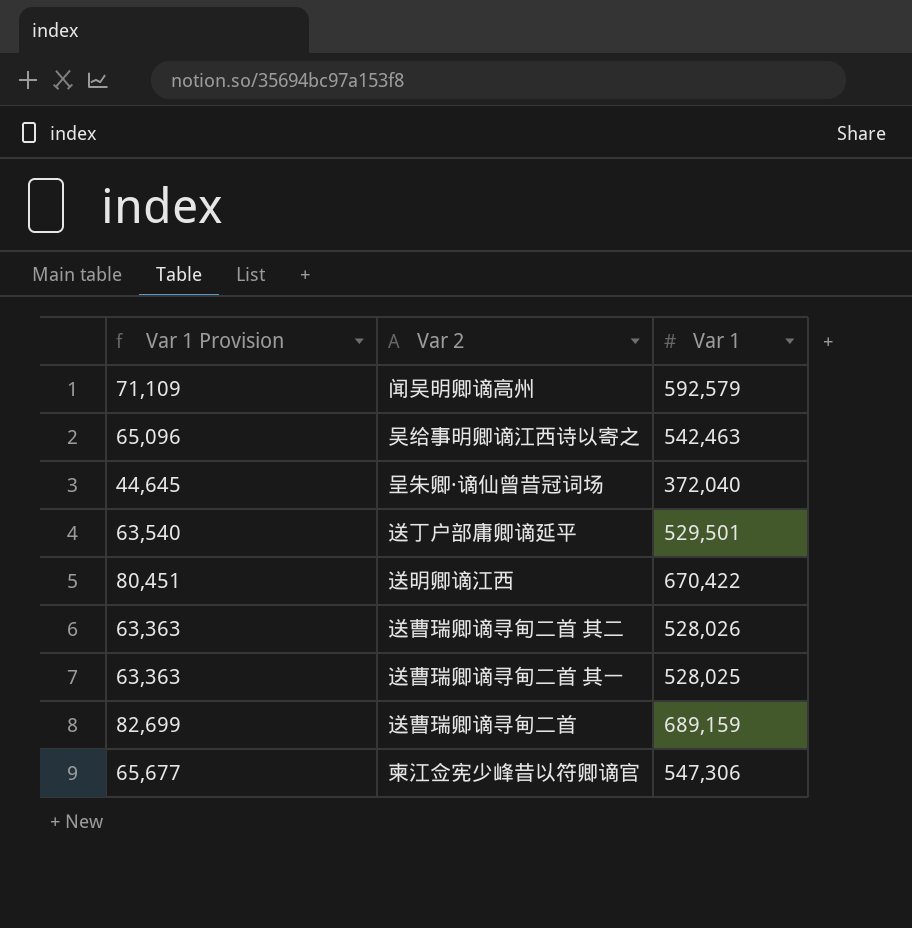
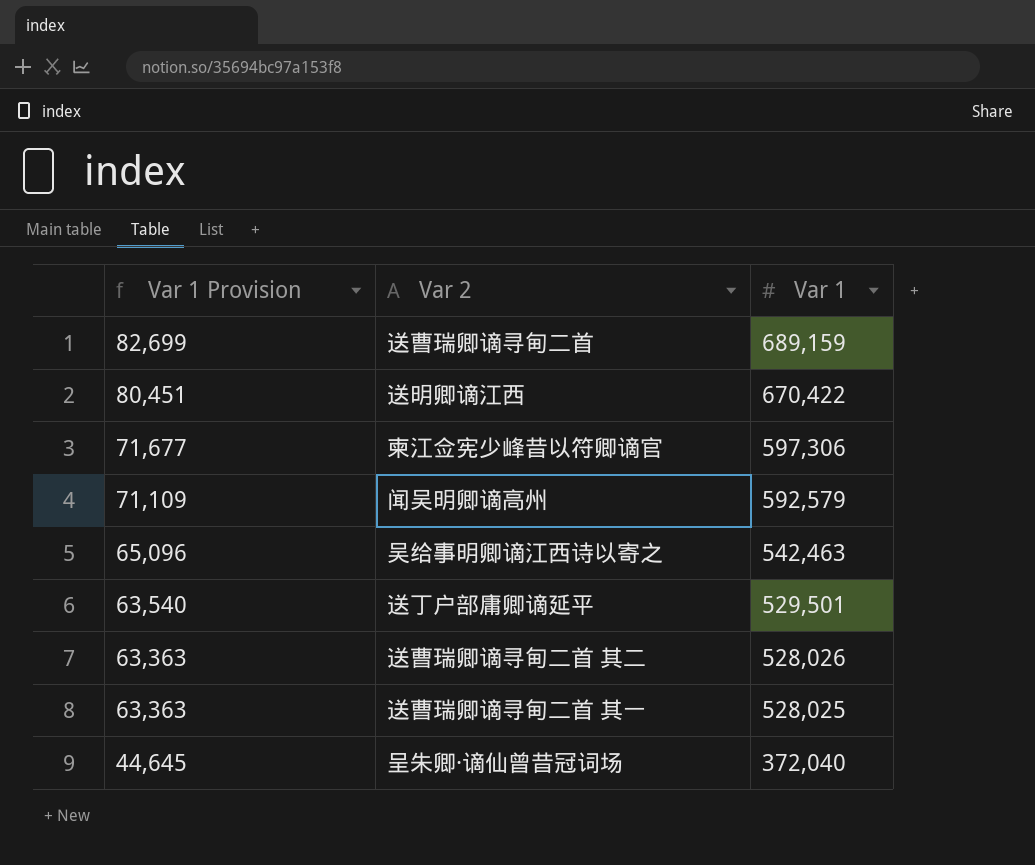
row order: none -> Var 1 Provision descending
柬江佥宪少峰昔以符卿谪官 | Var 1 Provision: 65,677 -> 71,677
柬江佥宪少峰昔以符卿谪官 | Var 1: 547,306 -> 597,306

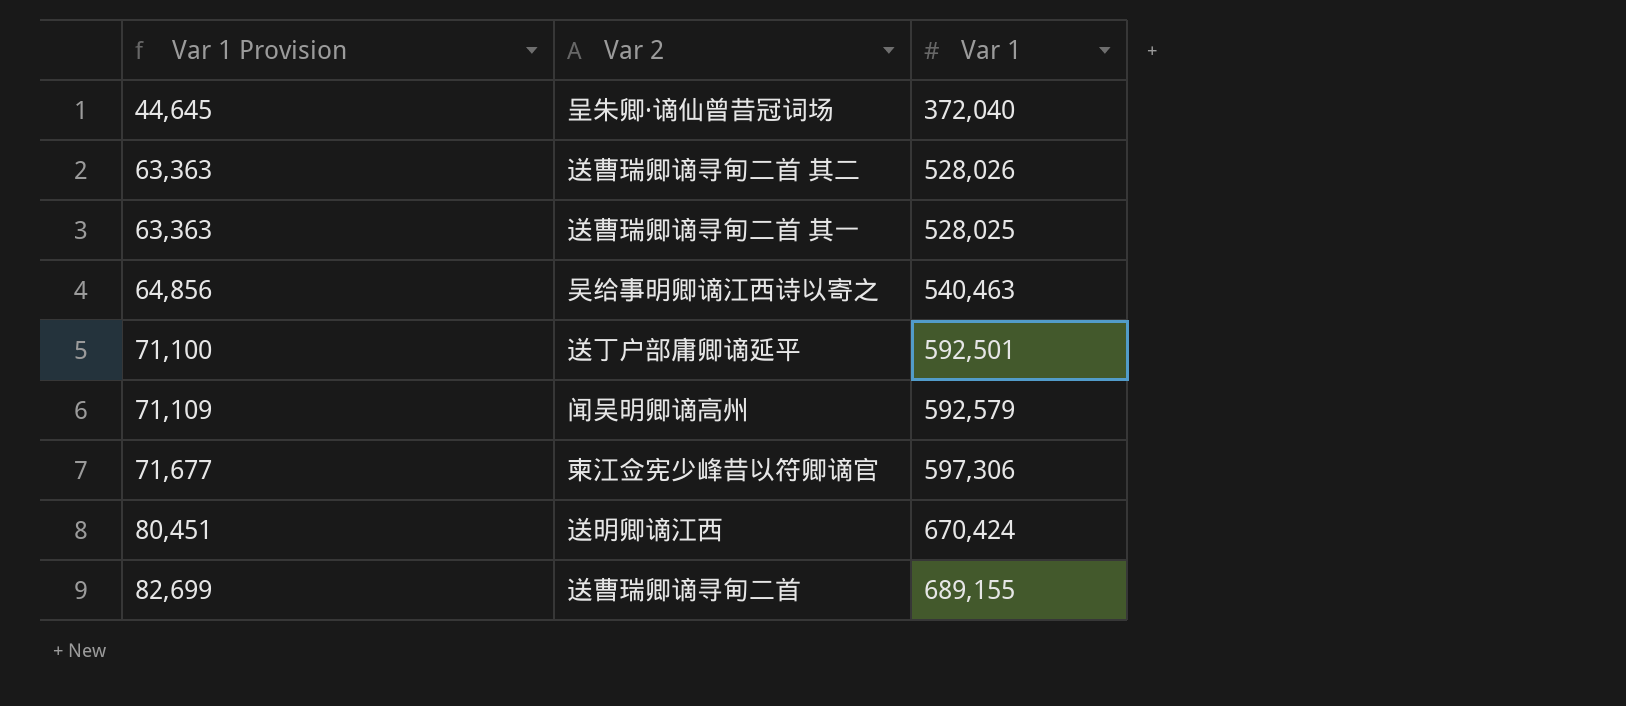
row order: Var 1 Provision descending -> Var 1 Provision ascending
吴给事明卿谪江西诗以寄之 | Var 1 Provision: 65,096 -> 64,856
吴给事明卿谪江西诗以寄之 | Var 1: 542,463 -> 540,463
送丁户部庸卿谪延平 | Var 1 Provision: 63,540 -> 71,100
送丁户部庸卿谪延平 | Var 1: 529,501 -> 592,501
送明卿谪江西 | Var 1: 670,422 -> 670,424
送曹瑞卿谪寻甸二首 | Var 1: 689,159 -> 689,155

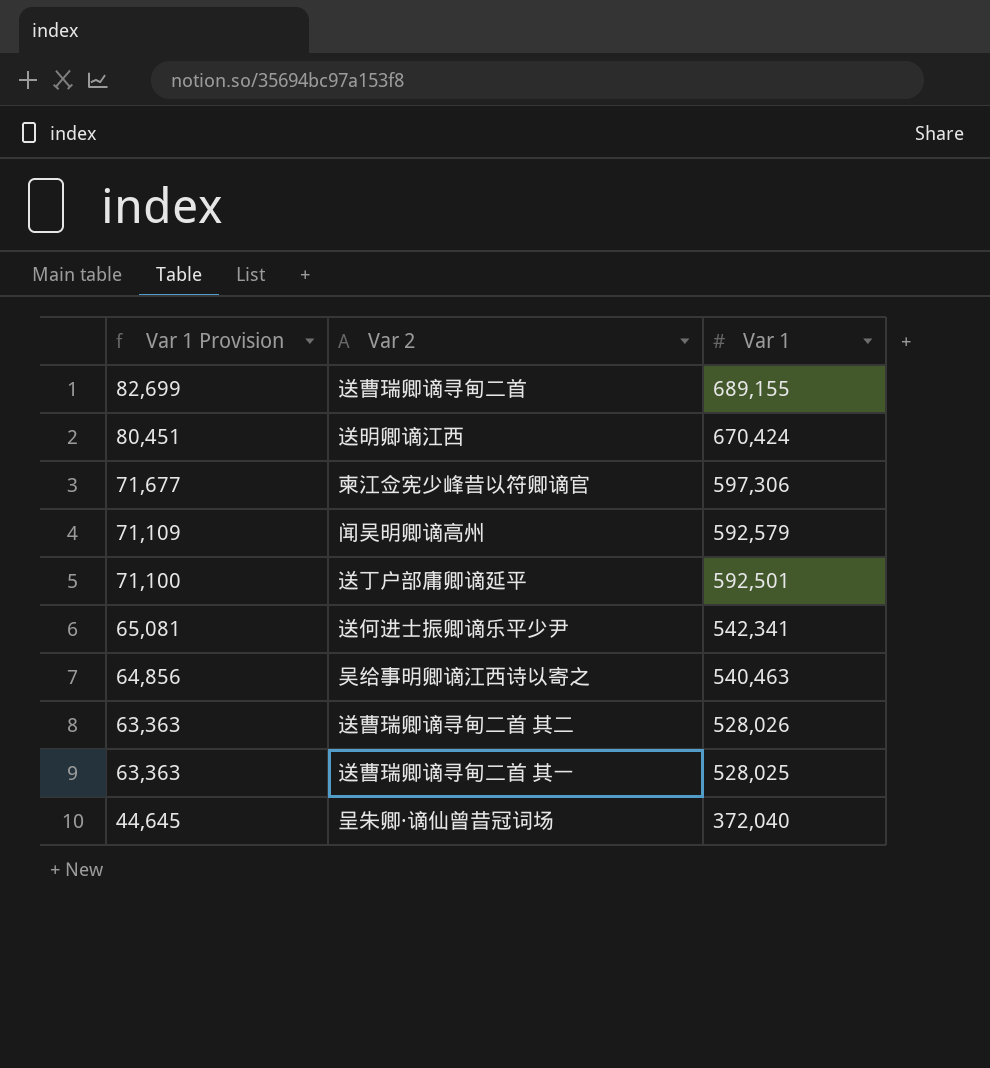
row order: Var 1 Provision ascending -> Var 1 Provision descending
row 送何进士振卿谪乐平少尹: none -> 65,081 | 542,341

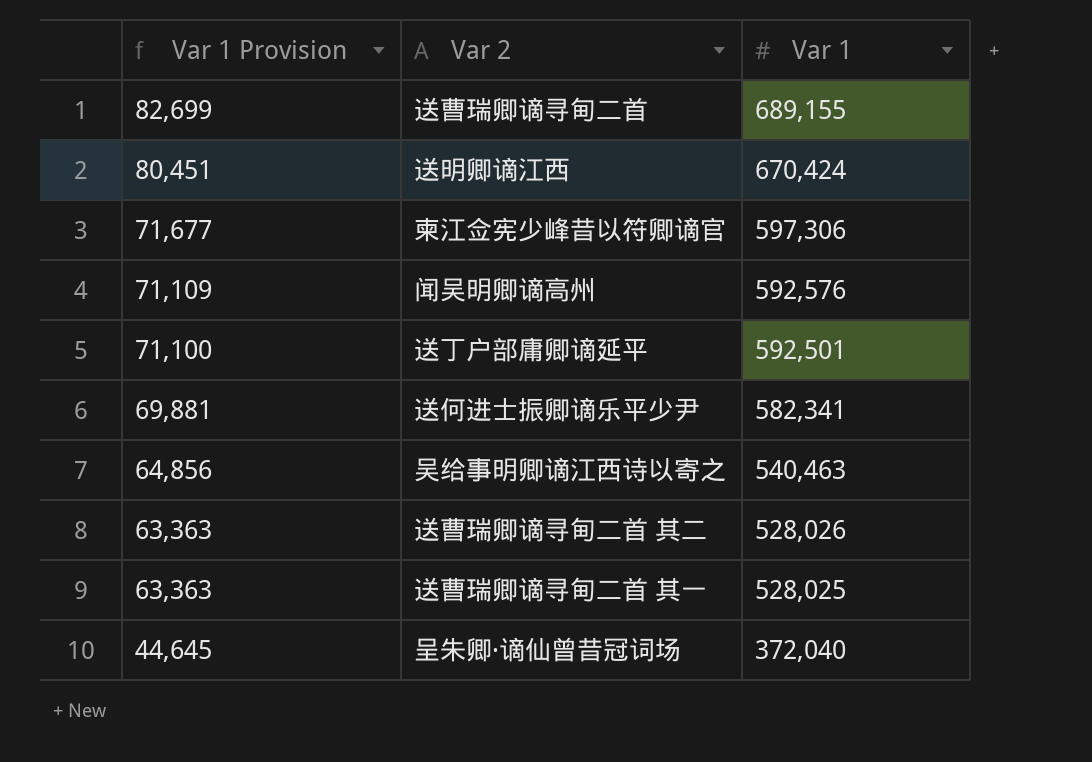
闻吴明卿谪高州 | Var 1: 592,579 -> 592,576
送何进士振卿谪乐平少尹 | Var 1 Provision: 65,081 -> 69,881
送何进士振卿谪乐平少尹 | Var 1: 542,341 -> 582,341

